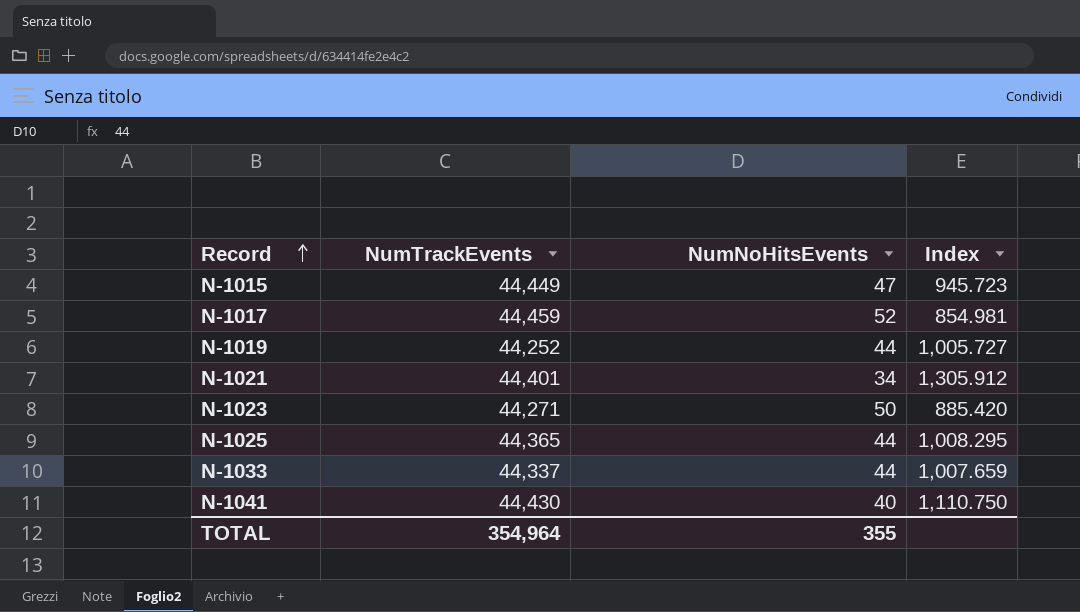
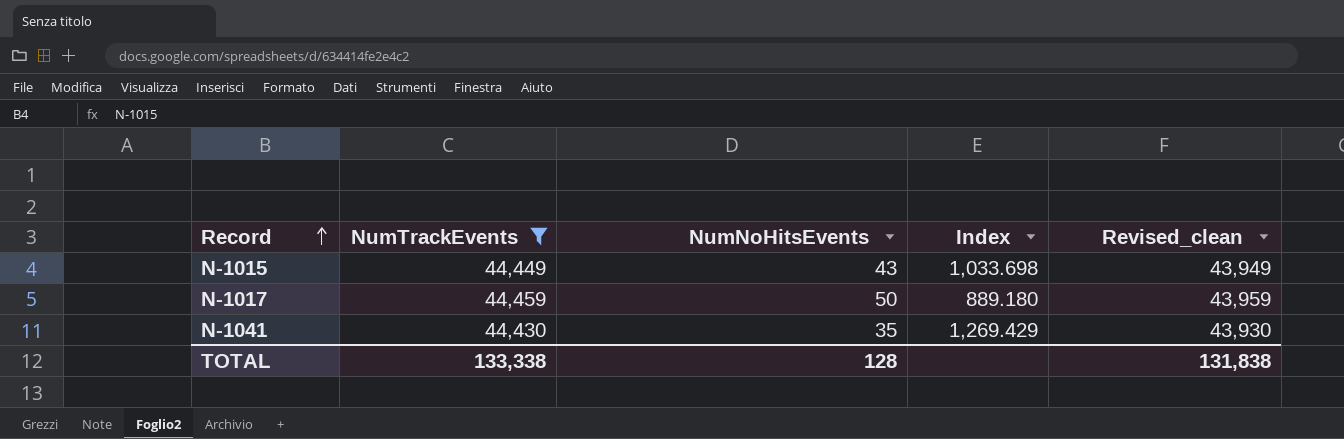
filter: none -> NumTrackEvents >= 44,430
column Revised_clean | formula: none -> [NumTrackEvents] - 500
N-1015 | NumNoHitsEvents: 47 -> 43
N-1015 | Index: 945.723 -> 1,033.698
N-1017 | NumNoHitsEvents: 52 -> 50
N-1017 | Index: 854.981 -> 889.180
N-1041 | NumNoHitsEvents: 40 -> 35
N-1041 | Index: 1,110.750 -> 1,269.429
TOTAL | NumTrackEvents: 354,964 -> 133,338
TOTAL | NumNoHitsEvents: 355 -> 128

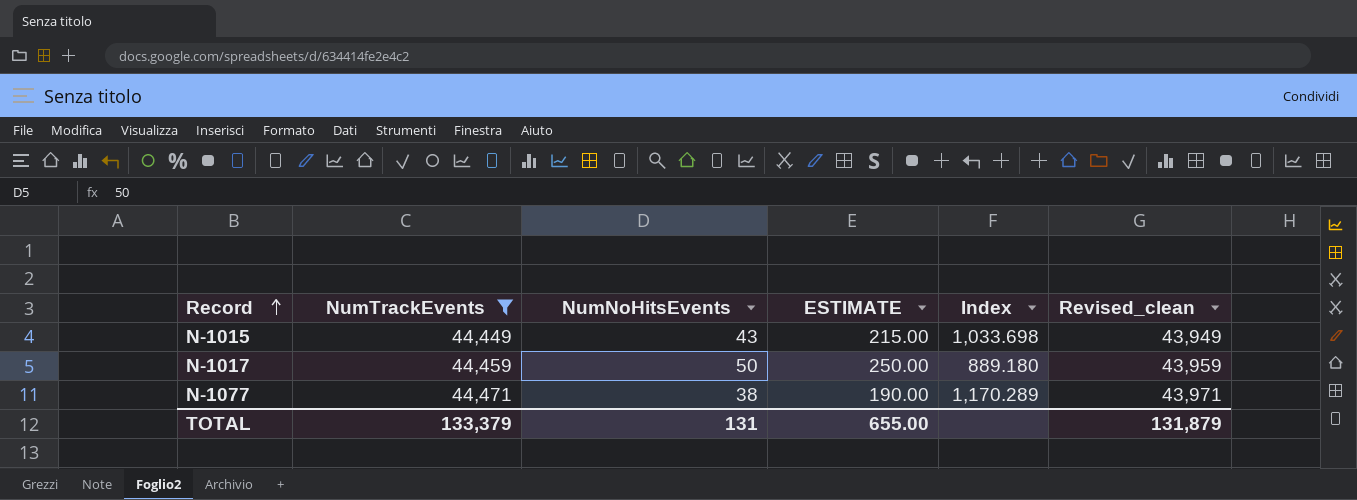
column ESTIMATE | formula: none -> [NumNoHitsEvents] * 5
row N-1041: 44,430 | 35 | 1,269.429 | 43,930 -> none
row N-1077: none -> 44,471 | 38 | 190.00 | 1,170.289 | 43,971
TOTAL | NumTrackEvents: 133,338 -> 133,379
TOTAL | NumNoHitsEvents: 128 -> 131
TOTAL | Revised_clean: 131,838 -> 131,879

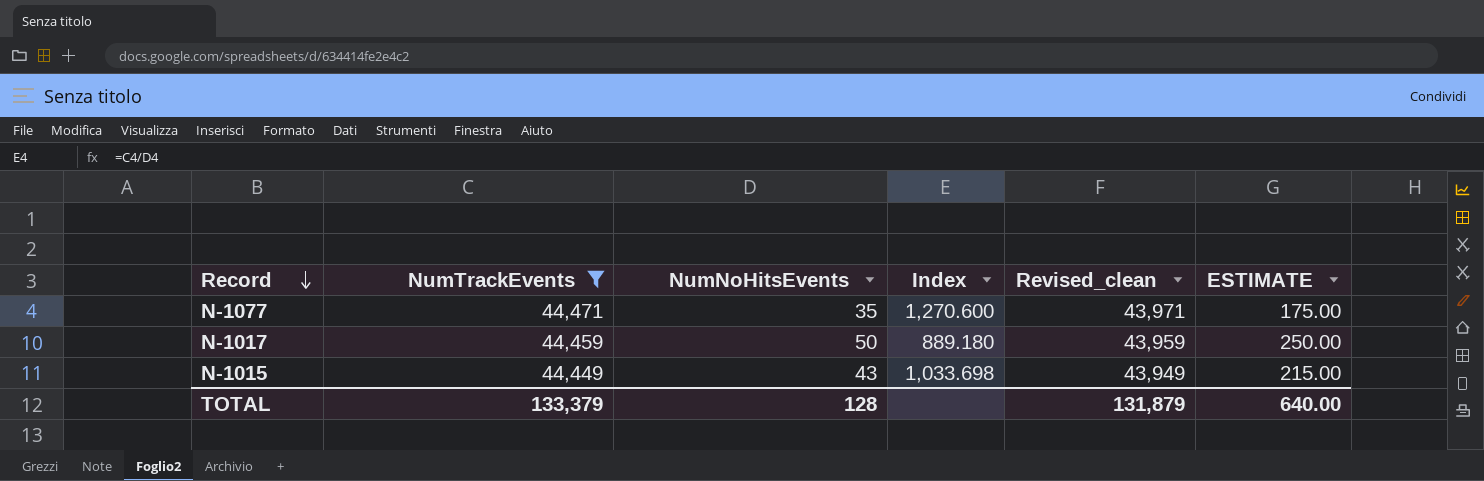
row order: Record ascending -> Record descending
column ESTIMATE | position: 4 -> 6
N-1077 | NumNoHitsEvents: 38 -> 35
N-1077 | Index: 1,170.289 -> 1,270.600
N-1077 | ESTIMATE: 190.00 -> 175.00
TOTAL | NumNoHitsEvents: 131 -> 128
TOTAL | ESTIMATE: 655.00 -> 640.00

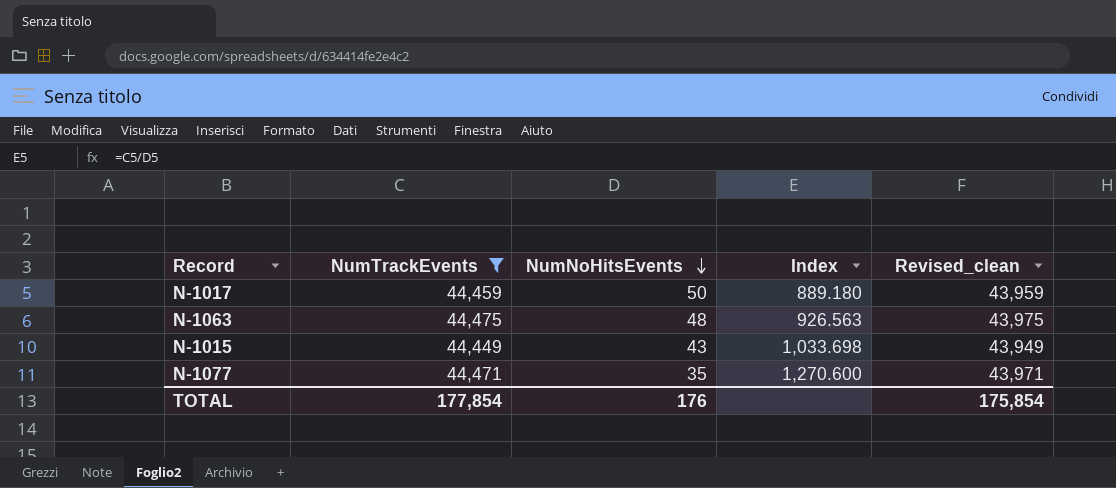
row order: Record descending -> NumNoHitsEvents descending
column ESTIMATE | formula: [NumNoHitsEvents] * 5 -> none
row N-1063: none -> 44,475 | 48 | 926.563 | 43,975
TOTAL | NumTrackEvents: 133,379 -> 177,854
TOTAL | NumNoHitsEvents: 128 -> 176
TOTAL | Revised_clean: 131,879 -> 175,854

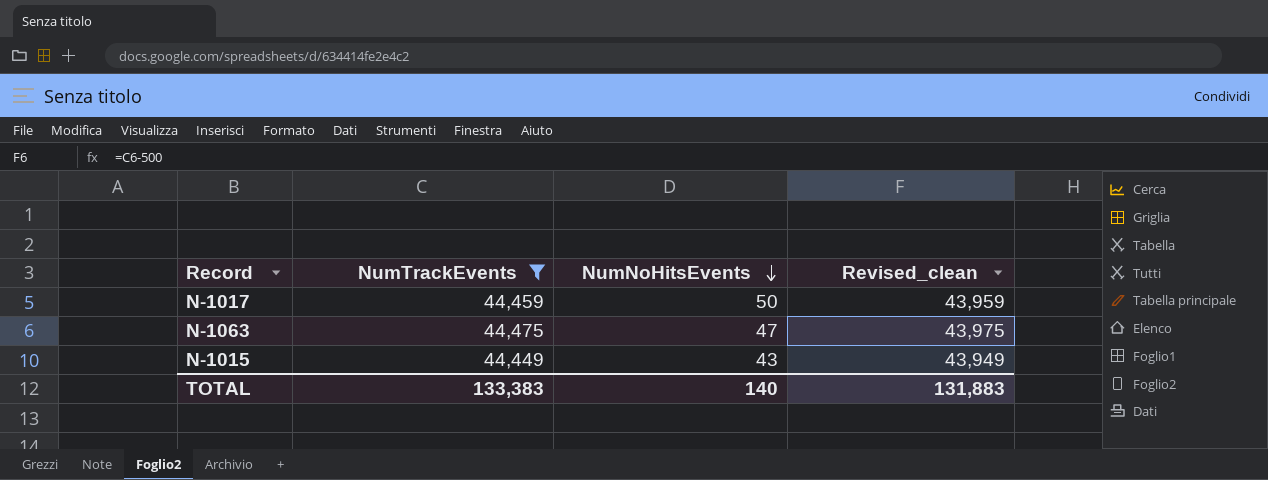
column Index | formula: [NumTrackEvents] / [NumNoHitsEvents] -> none
row N-1077: 44,471 | 35 | 1,270.600 | 43,971 -> none
N-1063 | NumNoHitsEvents: 48 -> 47
TOTAL | NumTrackEvents: 177,854 -> 133,383
TOTAL | NumNoHitsEvents: 176 -> 140
TOTAL | Revised_clean: 175,854 -> 131,883

